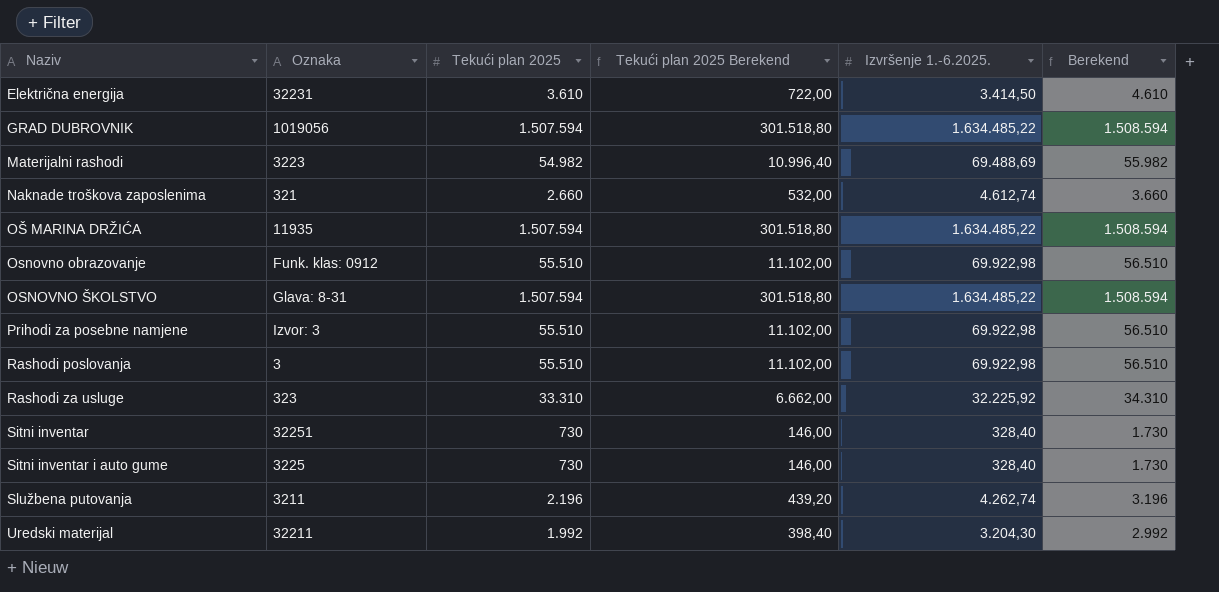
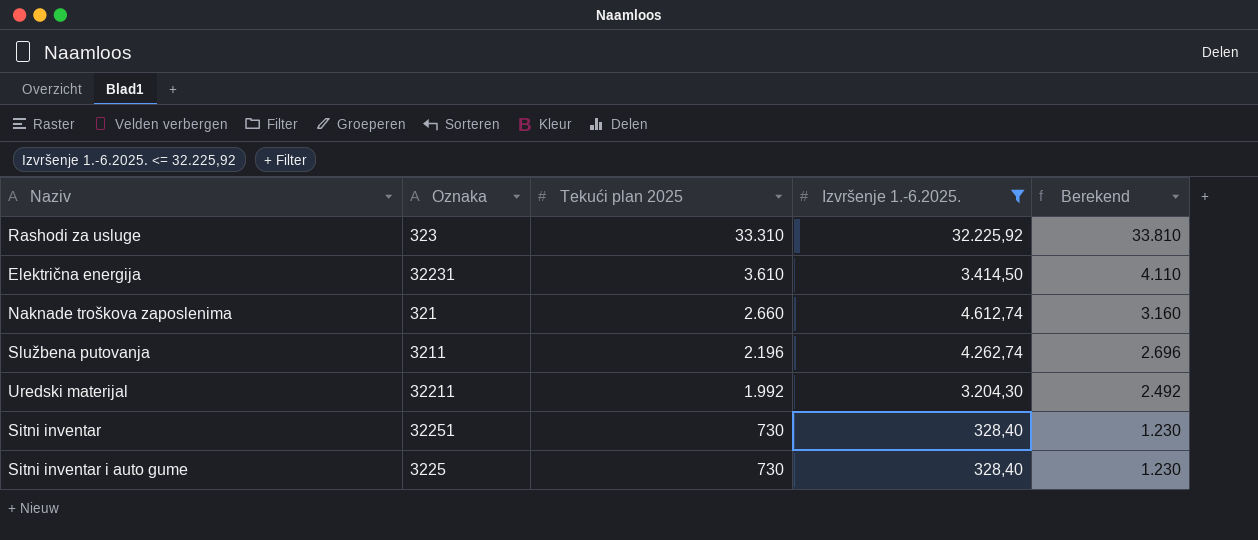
filter: none -> Izvršenje 1.-6.2025. <= 32.225,92
row order: Naziv ascending -> Tekući plan 2025 descending
column Tekući plan 2025 Berekend | formula: [Tekući plan 2025] * 0,2 -> none
column Berekend | formula: [Tekući plan 2025] + 1000 -> [Tekući plan 2025] + 500

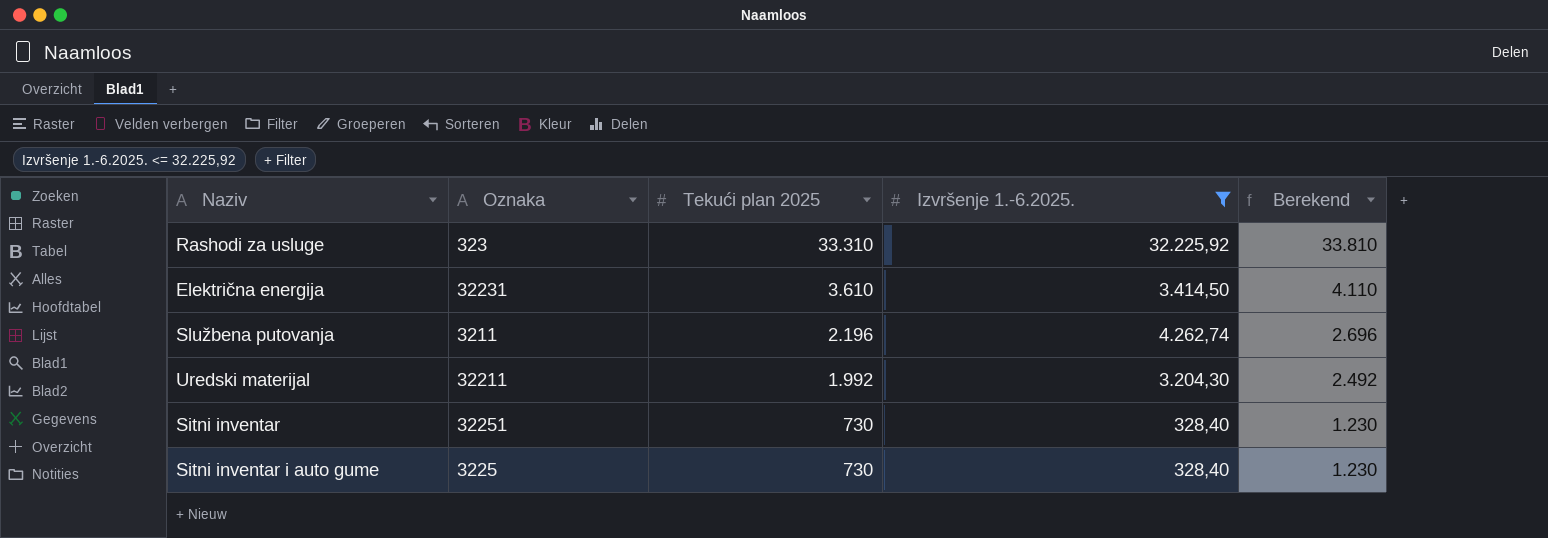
row Naknade troškova zaposlenima: 321 | 2.660 | 4.612,74 | 3.160 -> none

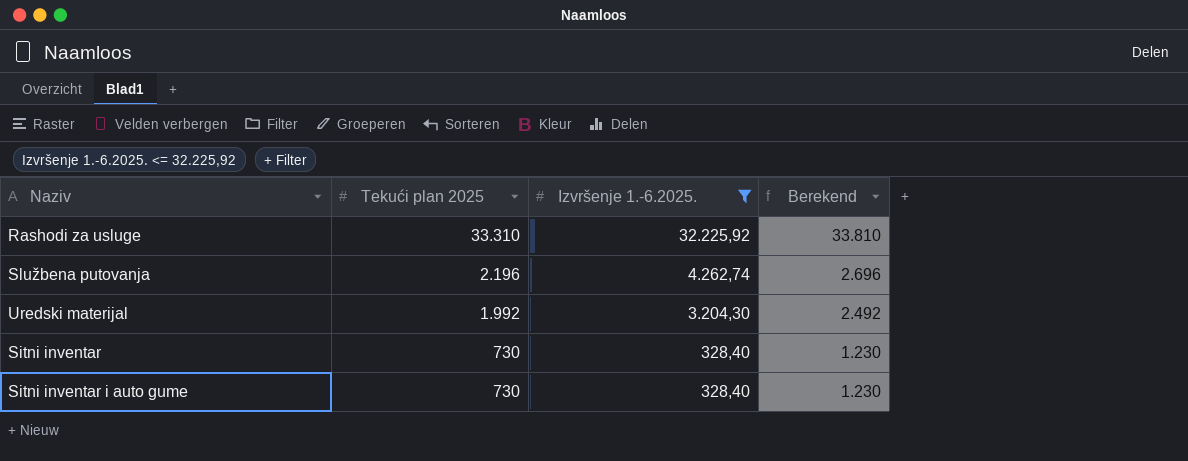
column Oznaka | position: 2 -> none
row Električna energija: 32231 | 3.610 | 3.414,50 | 4.110 -> none

